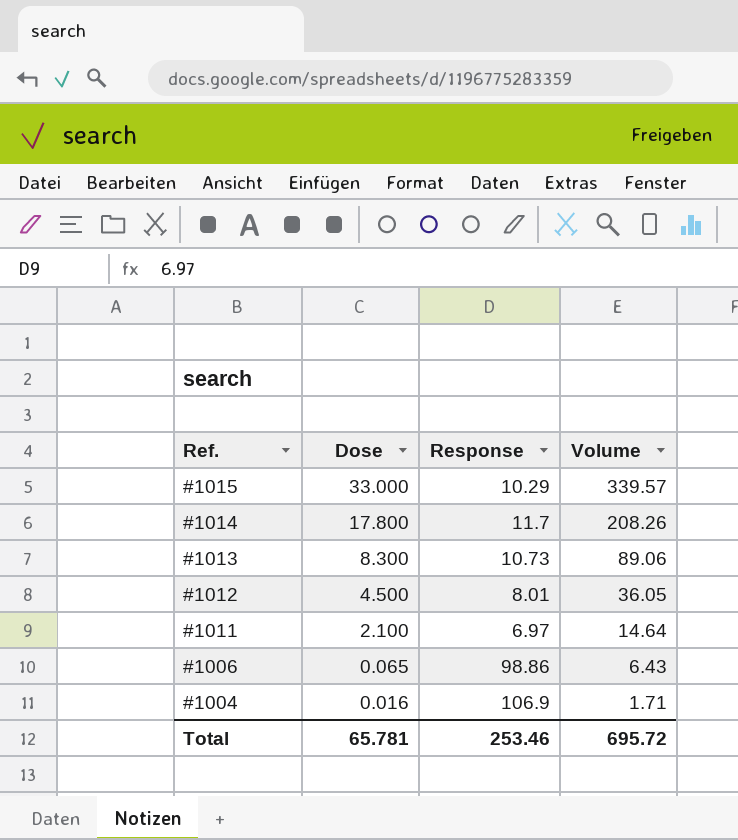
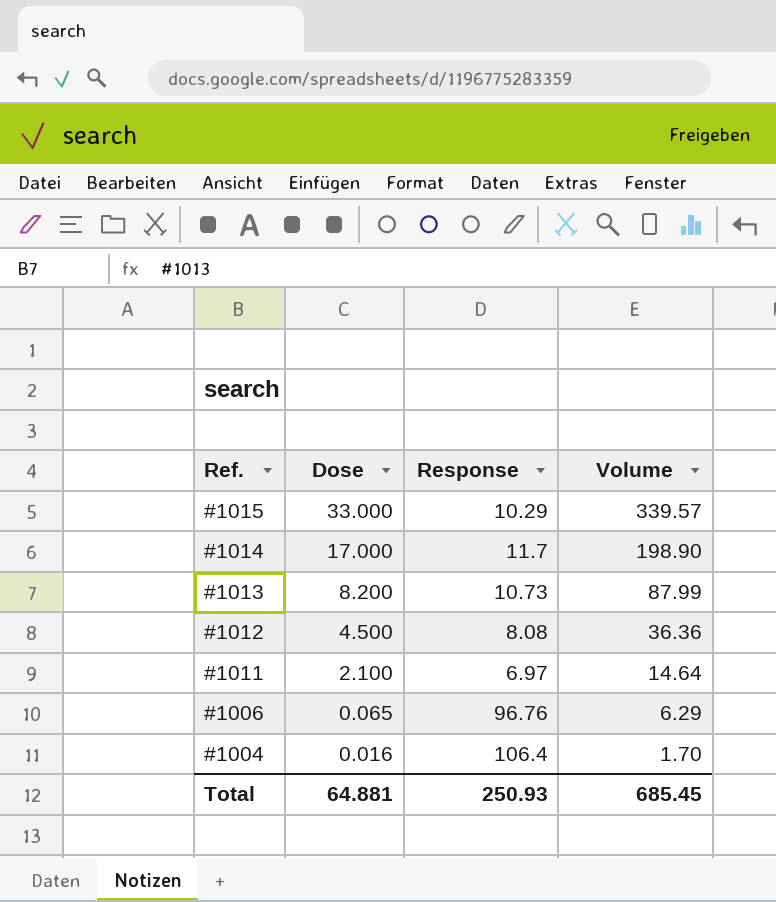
#1014 | Dose: 17.800 -> 17.000
#1014 | Volume: 208.26 -> 198.90
#1013 | Dose: 8.300 -> 8.200
#1013 | Volume: 89.06 -> 87.99
#1012 | Response: 8.01 -> 8.08
#1012 | Volume: 36.05 -> 36.36
#1006 | Response: 98.86 -> 96.76
#1006 | Volume: 6.43 -> 6.29
#1004 | Response: 106.9 -> 106.4
#1004 | Volume: 1.71 -> 1.70
Total | Dose: 65.781 -> 64.881
Total | Response: 253.46 -> 250.93
Total | Volume: 695.72 -> 685.45

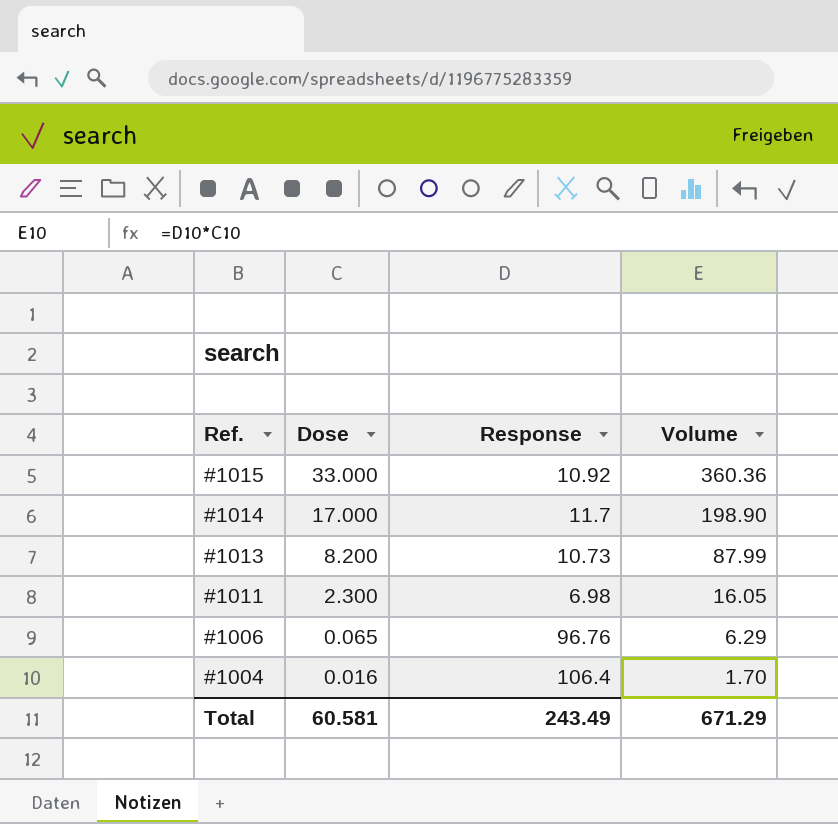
row #1012: 4.500 | 8.08 | 36.36 -> none
#1015 | Response: 10.29 -> 10.92
#1015 | Volume: 339.57 -> 360.36
#1011 | Dose: 2.100 -> 2.300
#1011 | Response: 6.97 -> 6.98
#1011 | Volume: 14.64 -> 16.05
Total | Dose: 64.881 -> 60.581
Total | Response: 250.93 -> 243.49
Total | Volume: 685.45 -> 671.29

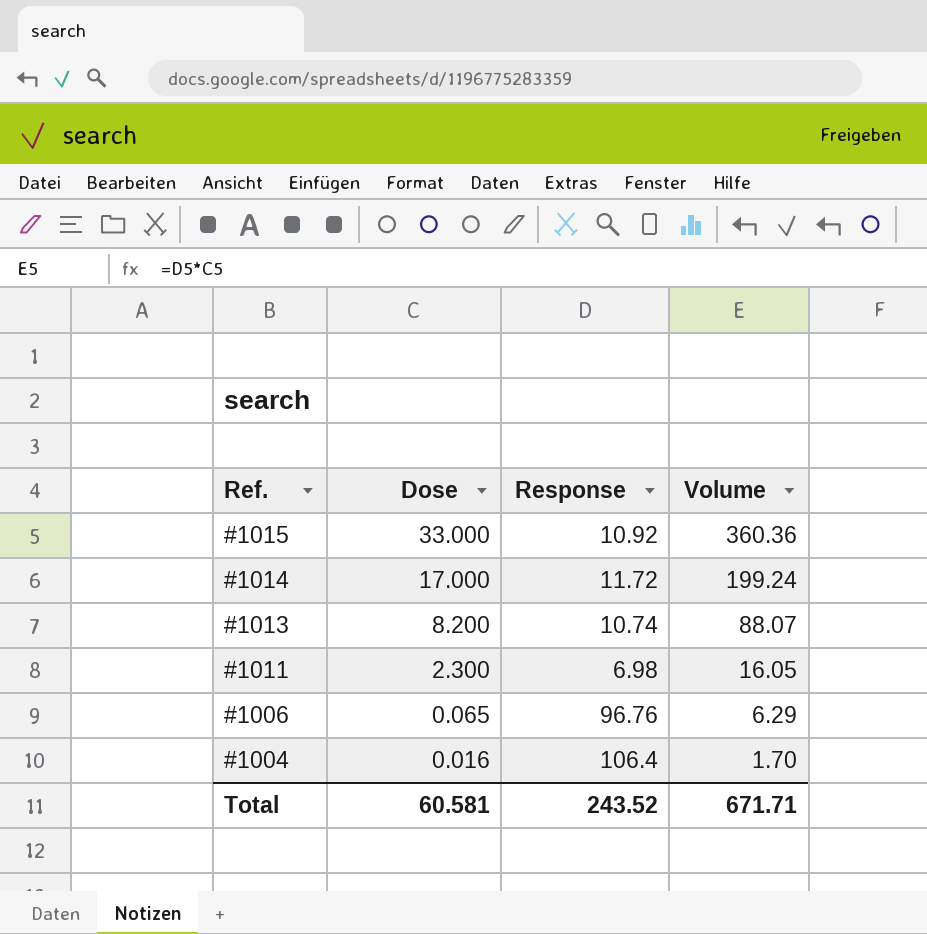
#1014 | Response: 11.7 -> 11.72
#1014 | Volume: 198.90 -> 199.24
#1013 | Response: 10.73 -> 10.74
#1013 | Volume: 87.99 -> 88.07
Total | Response: 243.49 -> 243.52
Total | Volume: 671.29 -> 671.71

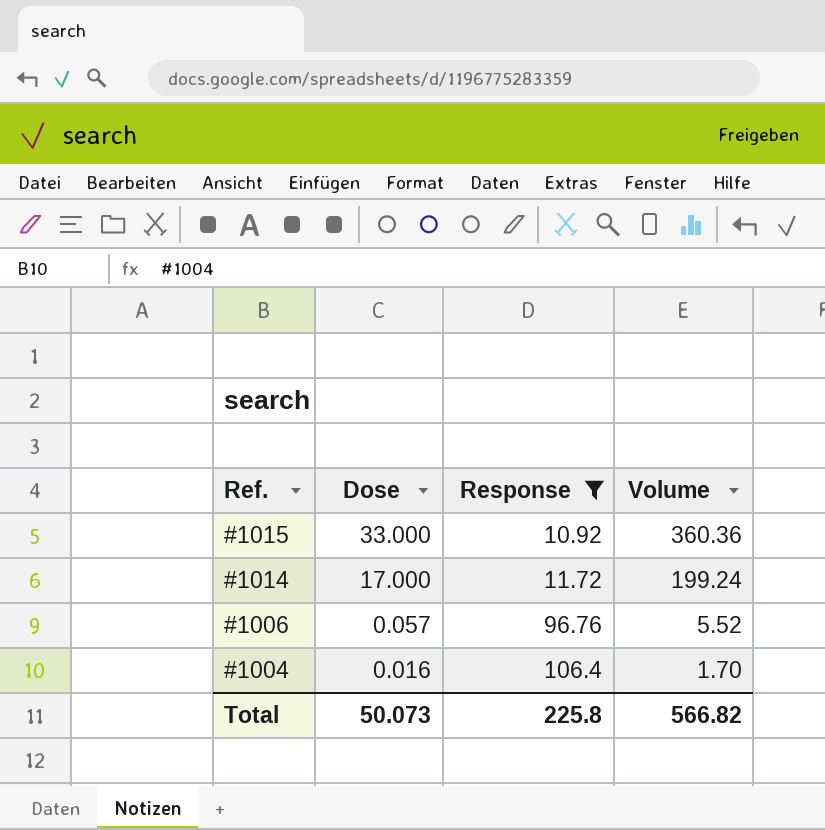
filter: none -> Response >= 10.92
#1006 | Dose: 0.065 -> 0.057
#1006 | Volume: 6.29 -> 5.52
Total | Dose: 60.581 -> 50.073
Total | Response: 243.52 -> 225.8
Total | Volume: 671.71 -> 566.82

